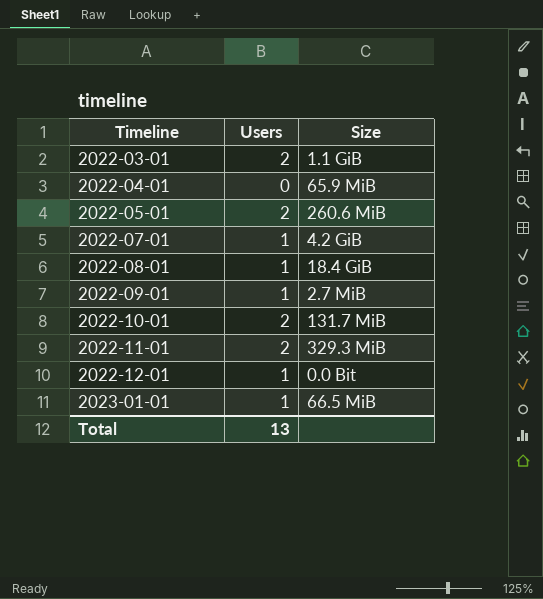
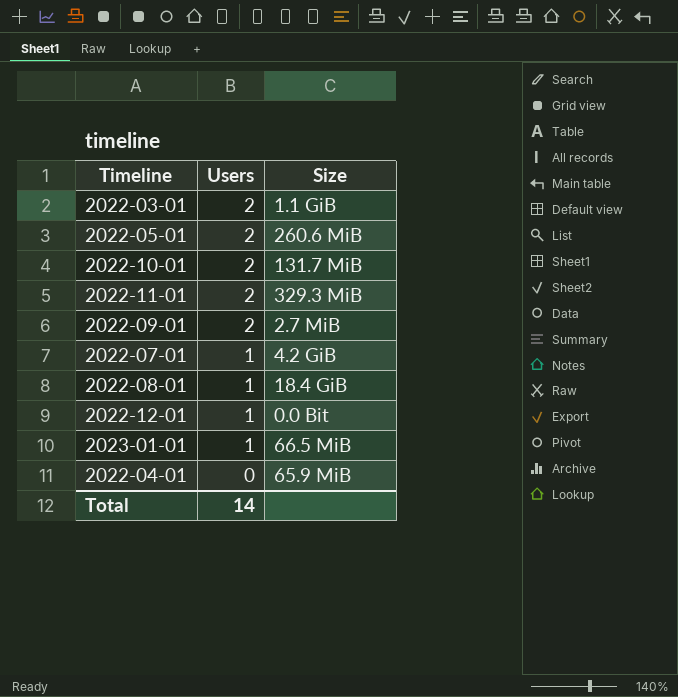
row order: Timeline ascending -> Users descending
2022-09-01 | Users: 1 -> 2
Total | Users: 13 -> 14

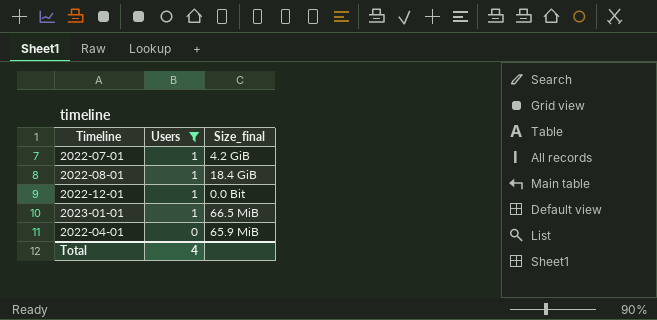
filter: none -> Users != 2
column name: Size -> Size_final
Total | Users: 14 -> 4

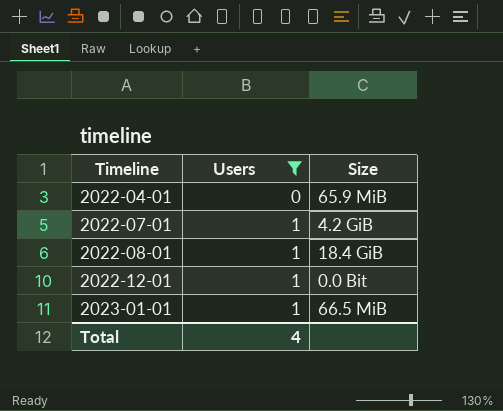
row order: Users descending -> Timeline ascending
column name: Size_final -> Size

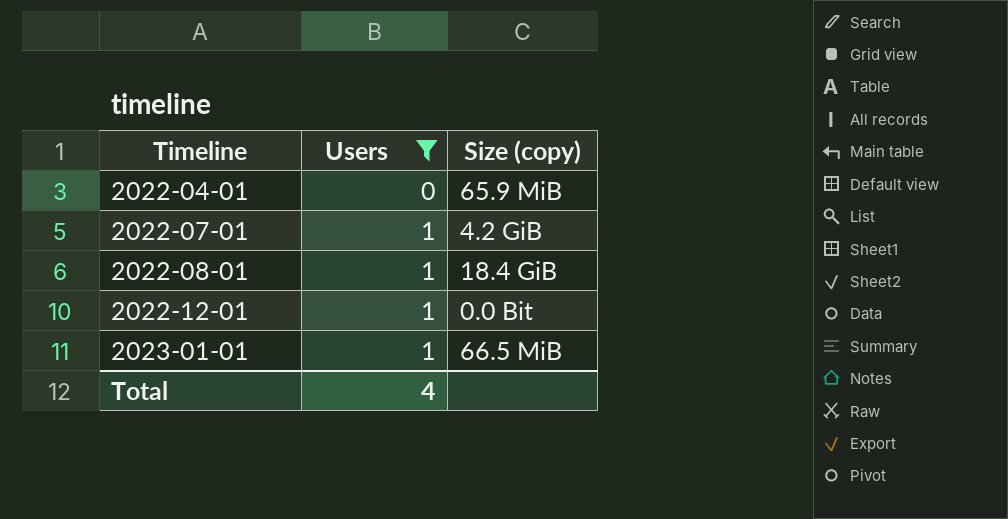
column name: Size -> Size (copy)

